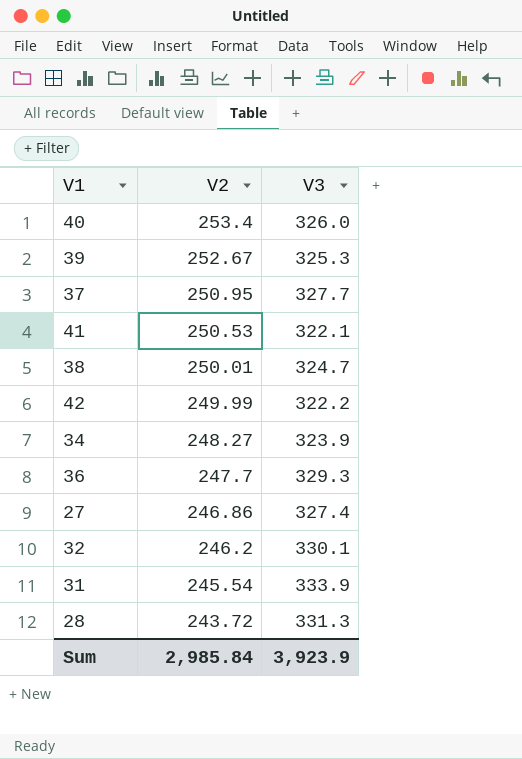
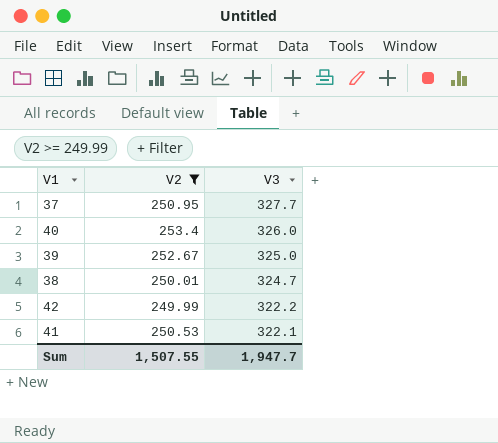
filter: none -> V2 >= 249.99
row order: V2 descending -> V3 descending
39 | V3: 325.3 -> 325.0
Sum | V2: 2,985.84 -> 1,507.55
Sum | V3: 3,923.9 -> 1,947.7

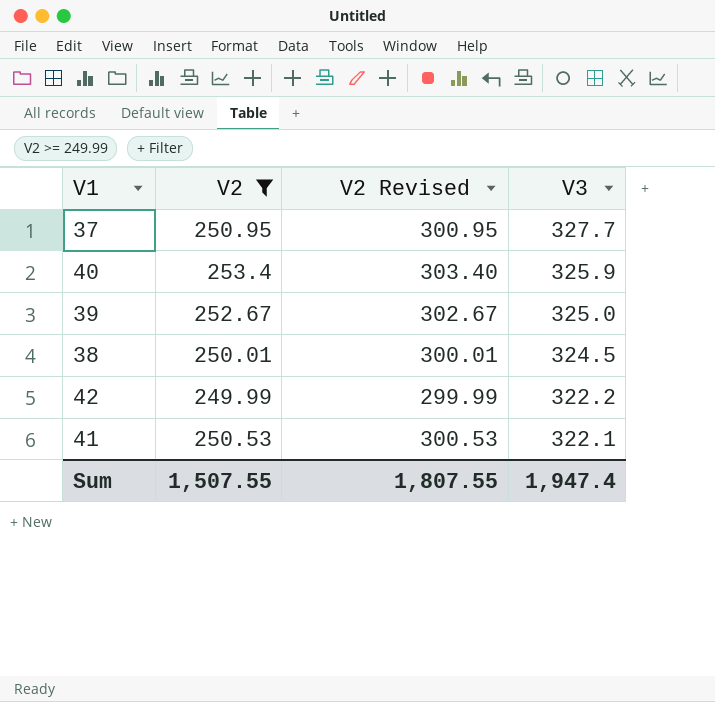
column V2 Revised | formula: none -> [V2] + 50
40 | V3: 326.0 -> 325.9
38 | V3: 324.7 -> 324.5
Sum | V3: 1,947.7 -> 1,947.4

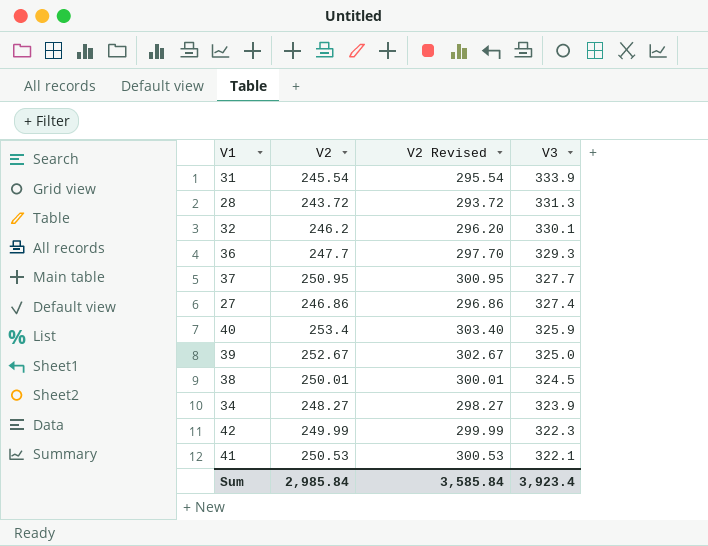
filter: V2 >= 249.99 -> none
42 | V3: 322.2 -> 322.3
Sum | V2: 1,507.55 -> 2,985.84
Sum | V2 Revised: 1,807.55 -> 3,585.84
Sum | V3: 1,947.4 -> 3,923.4

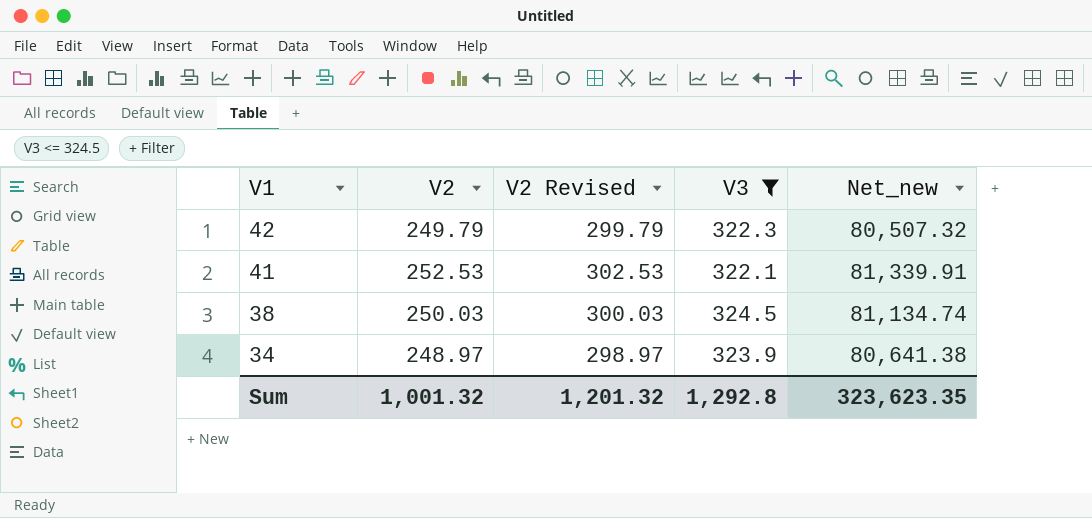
filter: none -> V3 <= 324.5
row order: V3 descending -> V1 descending
column Net_new | formula: none -> [V2] * [V3]
42 | V2: 249.99 -> 249.79
42 | V2 Revised: 299.99 -> 299.79
41 | V2: 250.53 -> 252.53
41 | V2 Revised: 300.53 -> 302.53
38 | V2: 250.01 -> 250.03
38 | V2 Revised: 300.01 -> 300.03
34 | V2: 248.27 -> 248.97
34 | V2 Revised: 298.27 -> 298.97
Sum | V2: 2,985.84 -> 1,001.32
Sum | V2 Revised: 3,585.84 -> 1,201.32
Sum | V3: 3,923.4 -> 1,292.8

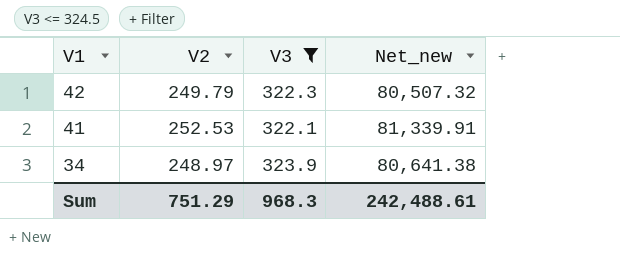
column V2 Revised | formula: [V2] + 50 -> none
row 38: 250.03 | 300.03 | 324.5 | 81,134.74 -> none
Sum | V2: 1,001.32 -> 751.29
Sum | V3: 1,292.8 -> 968.3
Sum | Net_new: 323,623.35 -> 242,488.61

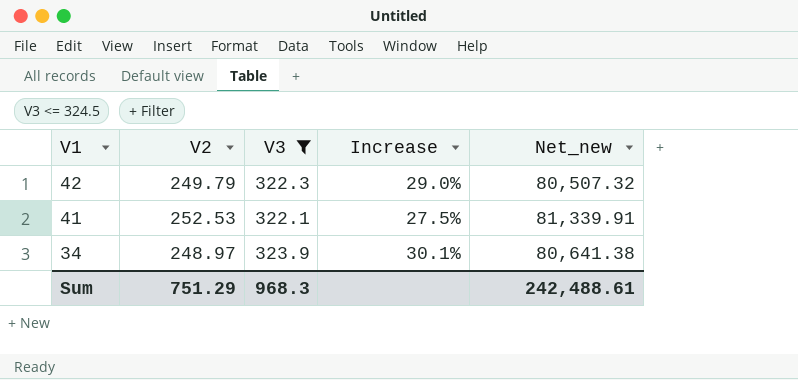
column Increase | formula: none -> ([V3] - [V2]) / [V2]

